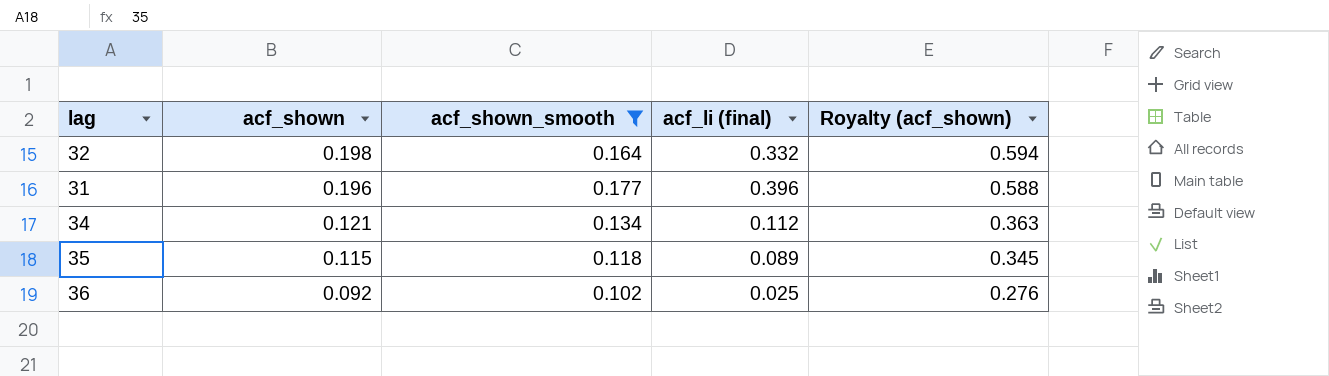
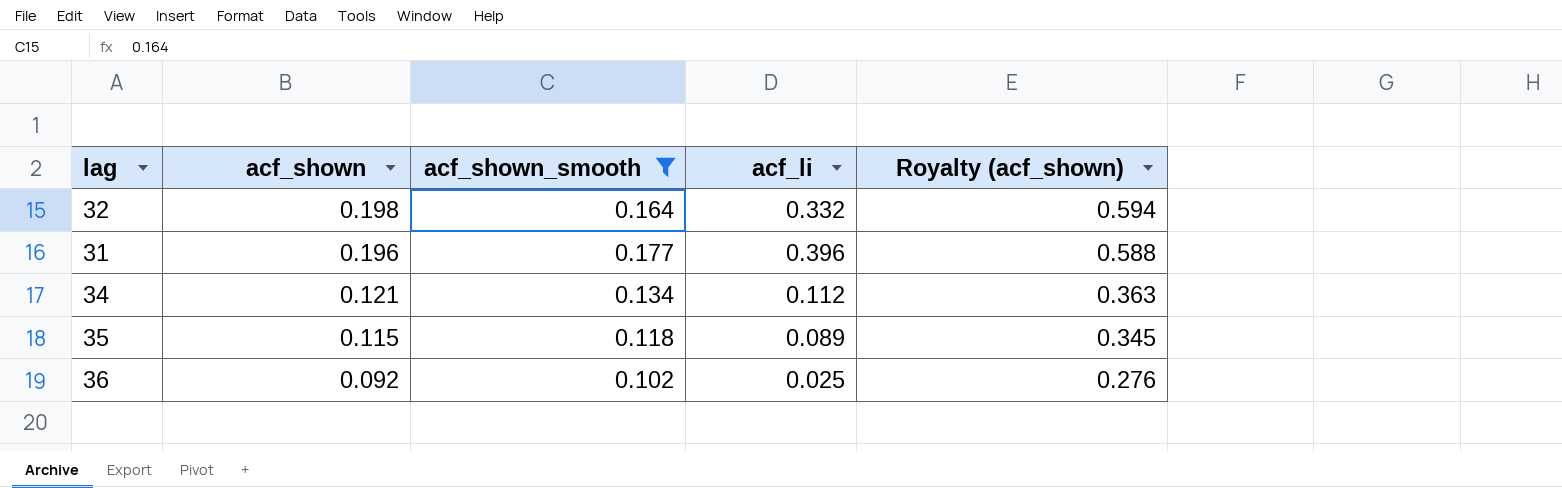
column name: acf_li (final) -> acf_li

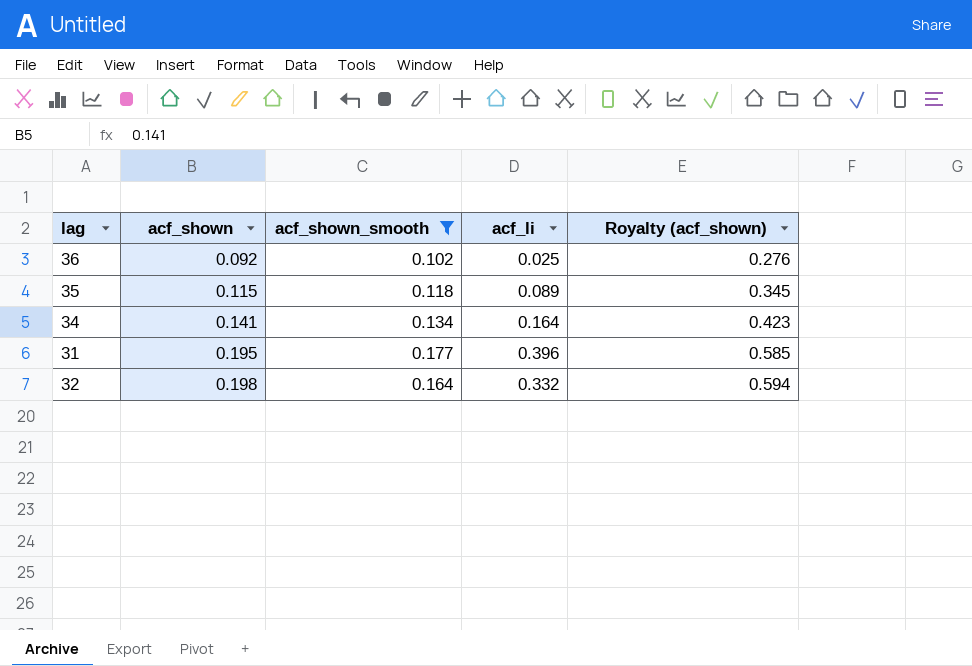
row order: acf_shown descending -> acf_shown ascending
34 | acf_shown: 0.121 -> 0.141
34 | acf_li: 0.112 -> 0.164
34 | Royalty (acf_shown): 0.363 -> 0.423
31 | acf_shown: 0.196 -> 0.195
31 | Royalty (acf_shown): 0.588 -> 0.585

